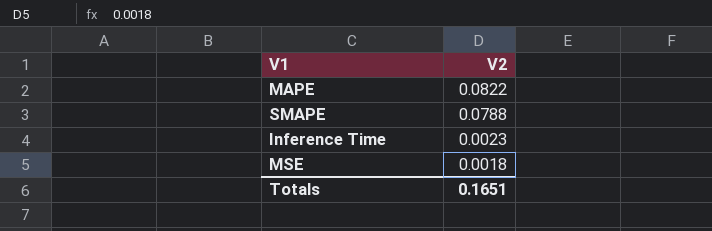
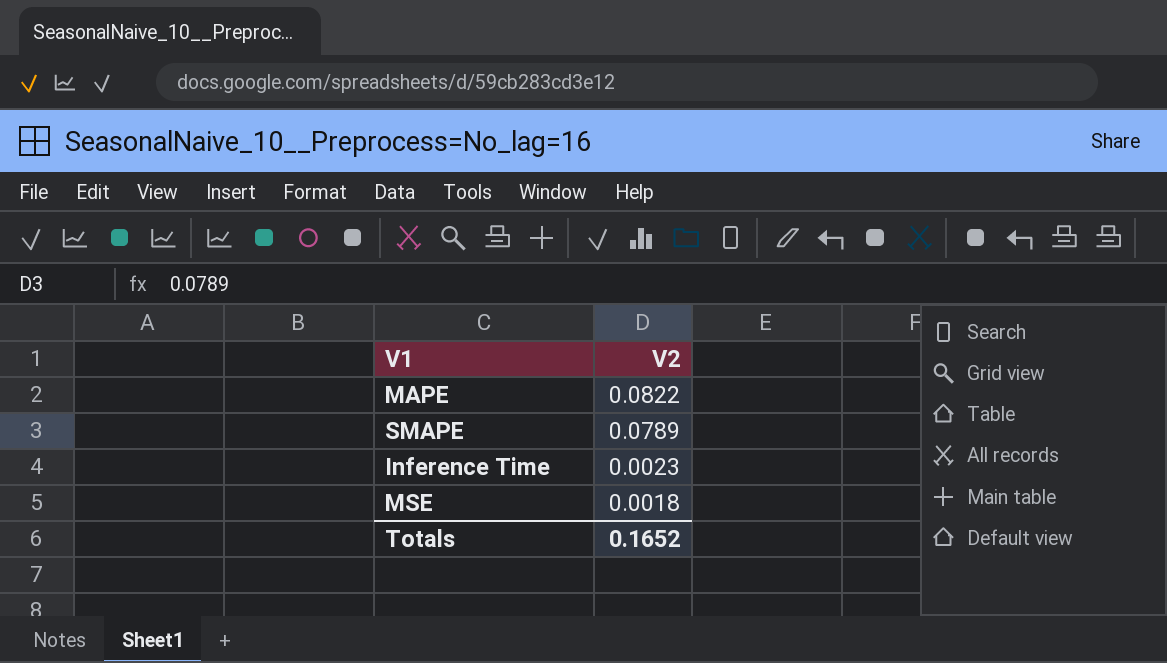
SMAPE | V2: 0.0788 -> 0.0789
Totals | V2: 0.1651 -> 0.1652

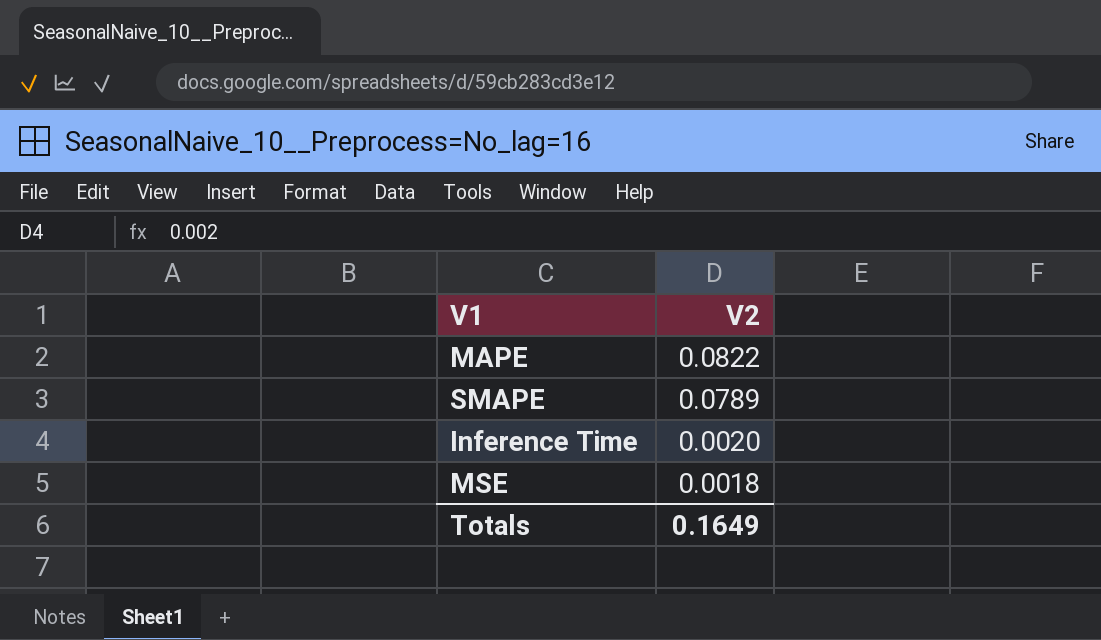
Inference Time | V2: 0.0023 -> 0.0020
Totals | V2: 0.1652 -> 0.1649

